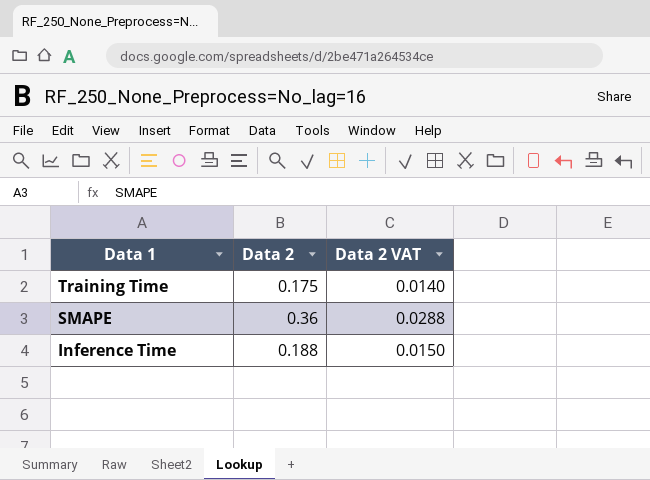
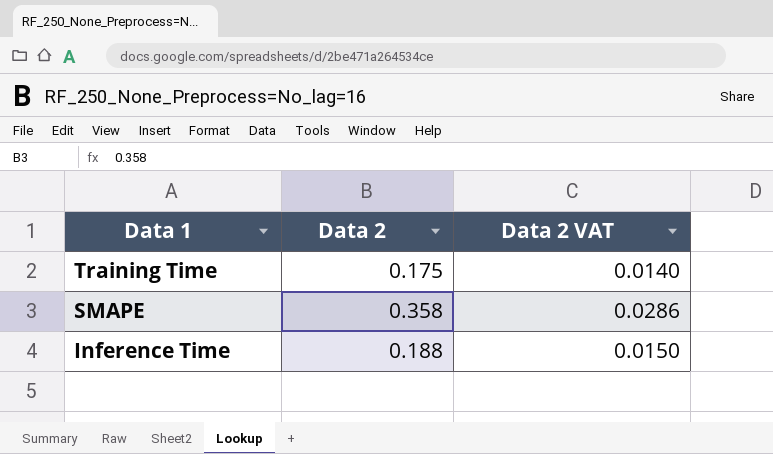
SMAPE | Data 2: 0.36 -> 0.358
SMAPE | Data 2 VAT: 0.0288 -> 0.0286

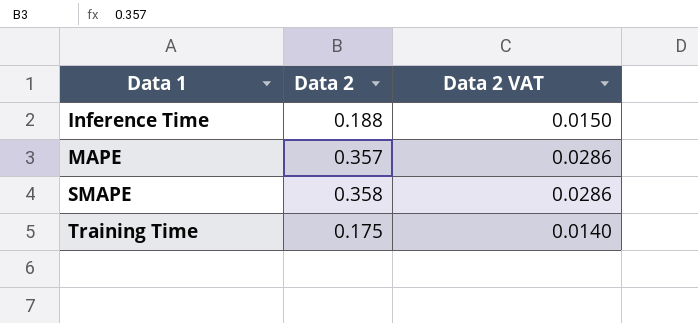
row order: Data 1 descending -> Data 1 ascending
row MAPE: none -> 0.357 | 0.0286

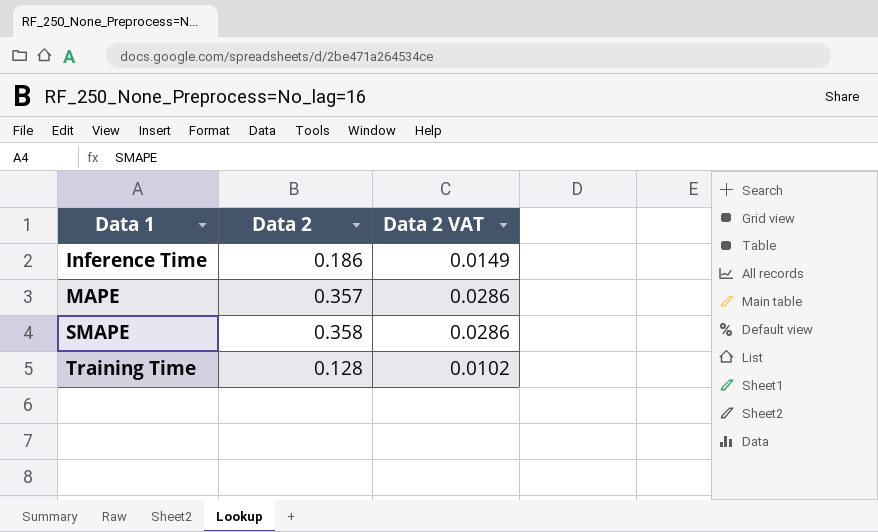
Inference Time | Data 2: 0.188 -> 0.186
Inference Time | Data 2 VAT: 0.0150 -> 0.0149
Training Time | Data 2: 0.175 -> 0.128
Training Time | Data 2 VAT: 0.0140 -> 0.0102

